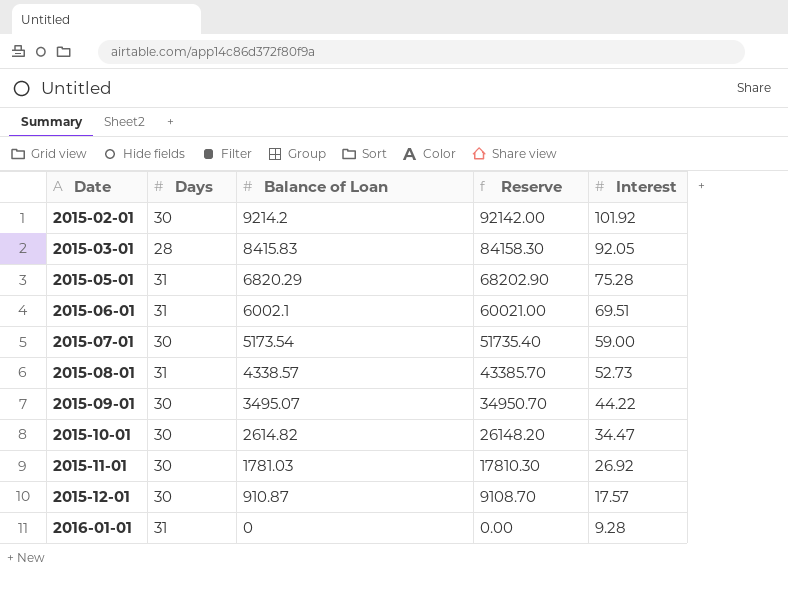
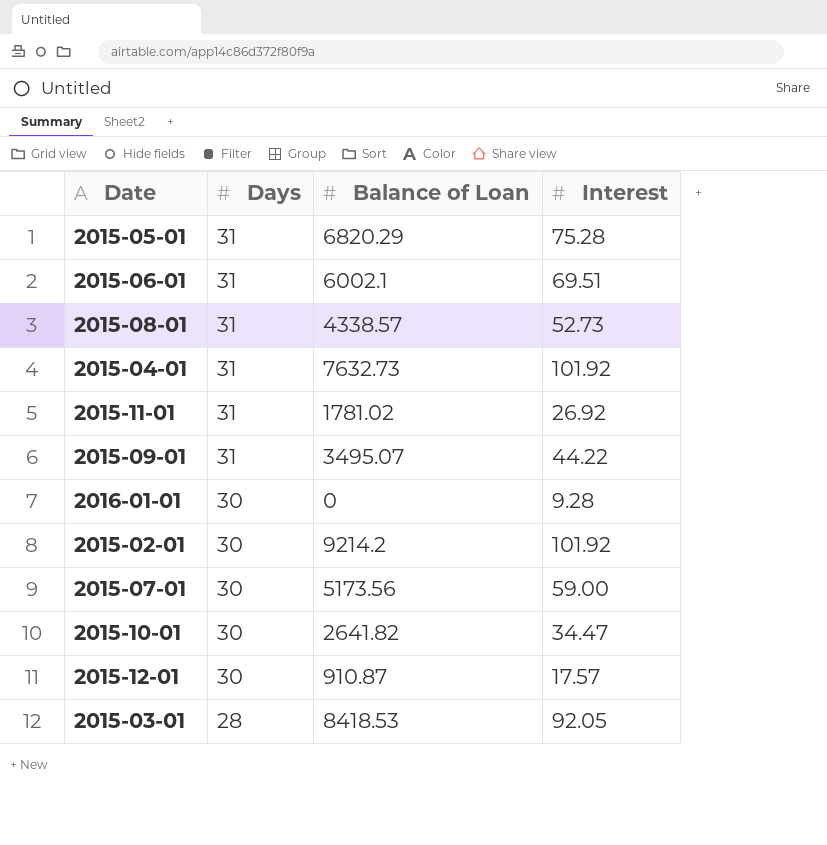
row order: Date ascending -> Days descending
column Reserve | formula: [Balance of Loan] * 10 -> none
row 2015-04-01: none -> 31 | 7632.73 | 101.92
2015-11-01 | Days: 30 -> 31
2015-11-01 | Balance of Loan: 1781.03 -> 1781.02
2015-09-01 | Days: 30 -> 31
2016-01-01 | Days: 31 -> 30
2015-07-01 | Balance of Loan: 5173.54 -> 5173.56
2015-10-01 | Balance of Loan: 2614.82 -> 2641.82
2015-03-01 | Balance of Loan: 8415.83 -> 8418.53

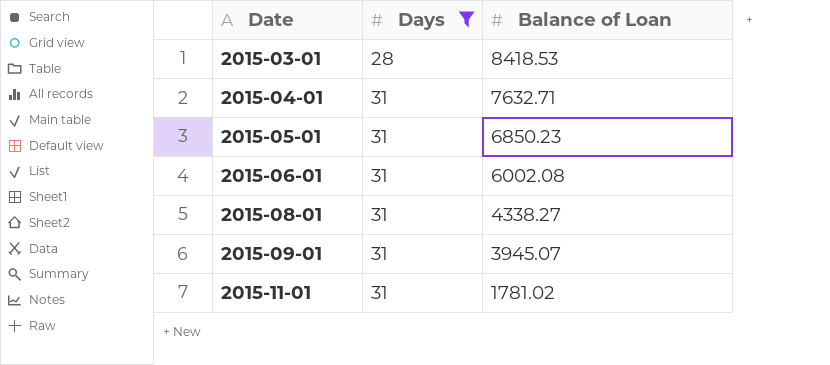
filter: none -> Days != 30
row order: Days descending -> Date ascending
column Interest | position: 4 -> none
2015-04-01 | Balance of Loan: 7632.73 -> 7632.71
2015-05-01 | Balance of Loan: 6820.29 -> 6850.23
2015-06-01 | Balance of Loan: 6002.1 -> 6002.08
2015-08-01 | Balance of Loan: 4338.57 -> 4338.27
2015-09-01 | Balance of Loan: 3495.07 -> 3945.07

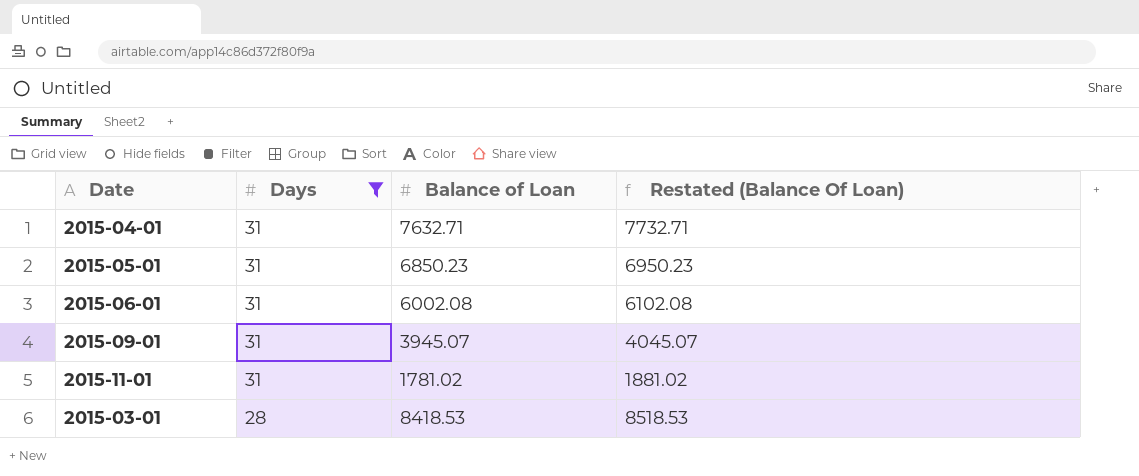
row order: Date ascending -> Days descending
column Restated (Balance Of Loan) | formula: none -> [Balance of Loan] + 100
row 2015-08-01: 31 | 4338.27 -> none

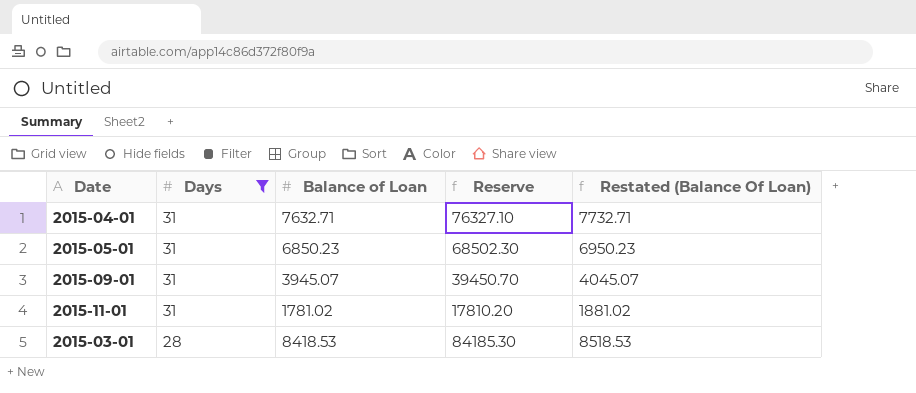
column Reserve | formula: none -> [Balance of Loan] * 10
row 2015-06-01: 31 | 6002.08 | 6102.08 -> none

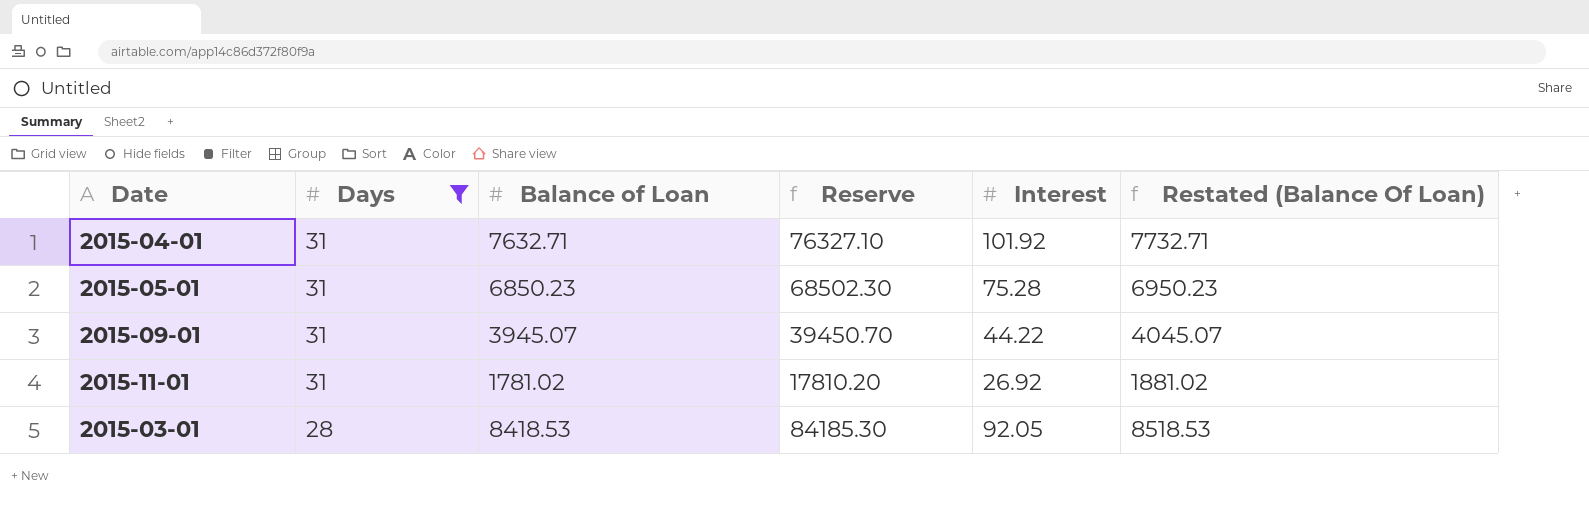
column Interest | position: none -> 5

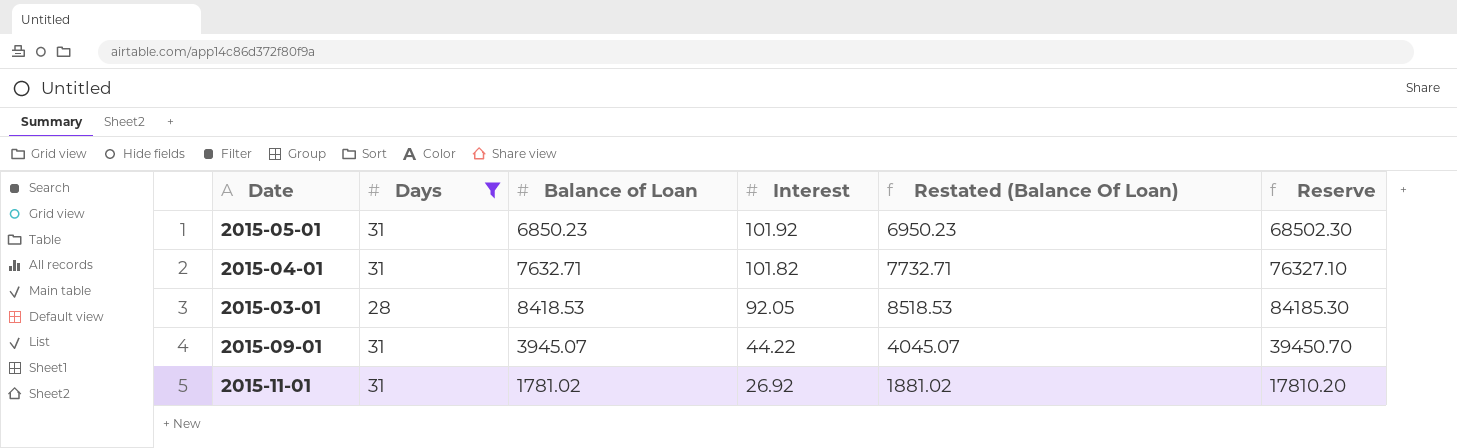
row order: Days descending -> Interest descending
column Reserve | position: 4 -> 6
2015-05-01 | Interest: 75.28 -> 101.92
2015-04-01 | Interest: 101.92 -> 101.82

